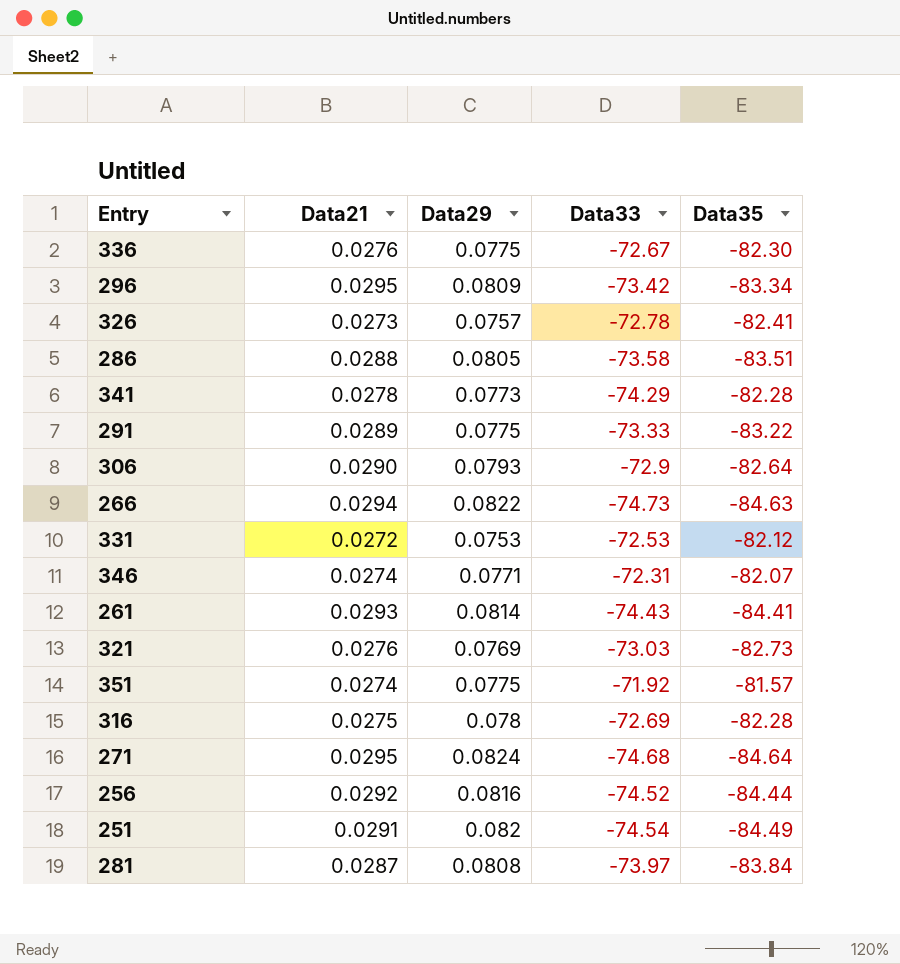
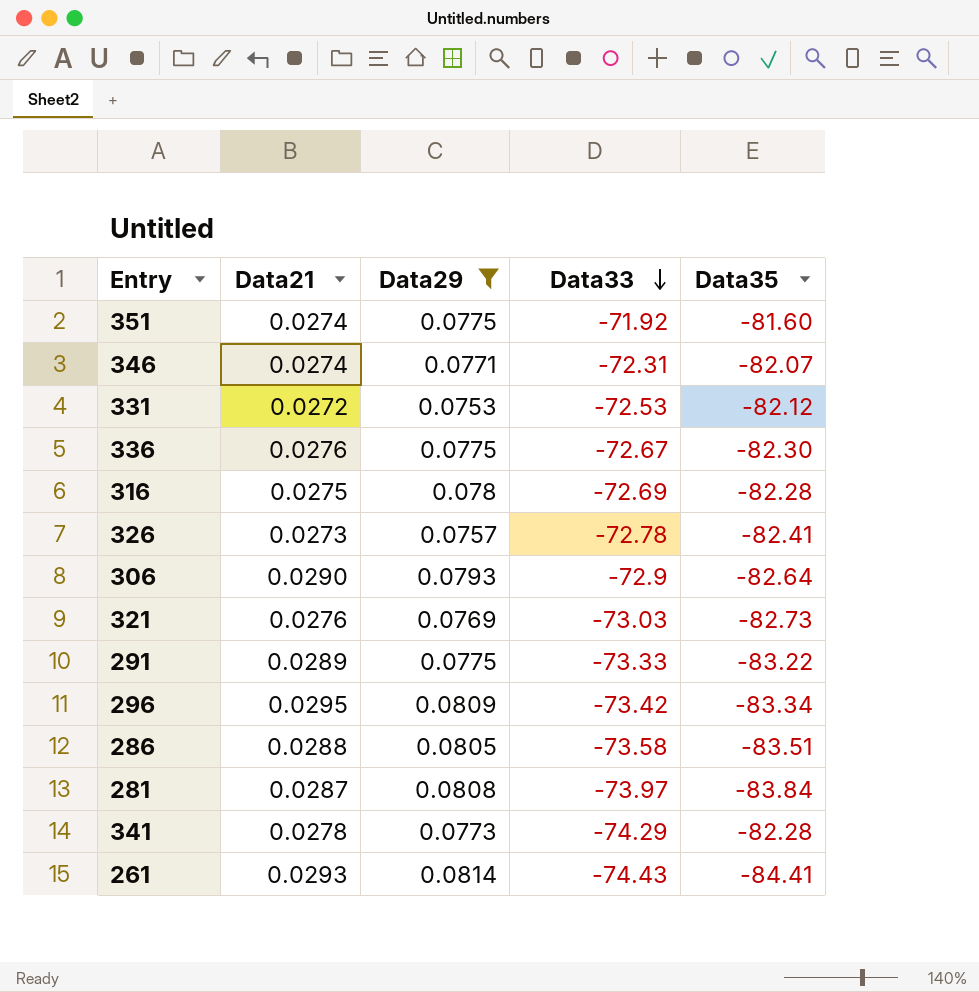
filter: none -> Data29 <= 0.0814
row order: none -> Data33 descending
351 | Data35: -81.57 -> -81.60

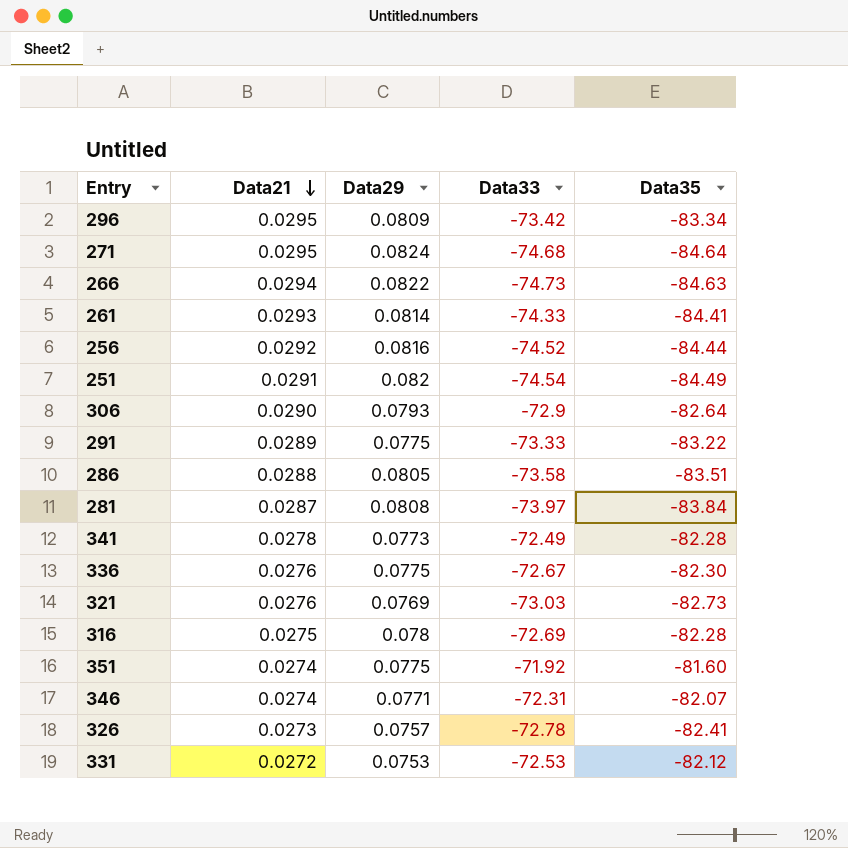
filter: Data29 <= 0.0814 -> none
row order: Data33 descending -> Data21 descending
261 | Data33: -74.43 -> -74.33
341 | Data33: -74.29 -> -72.49

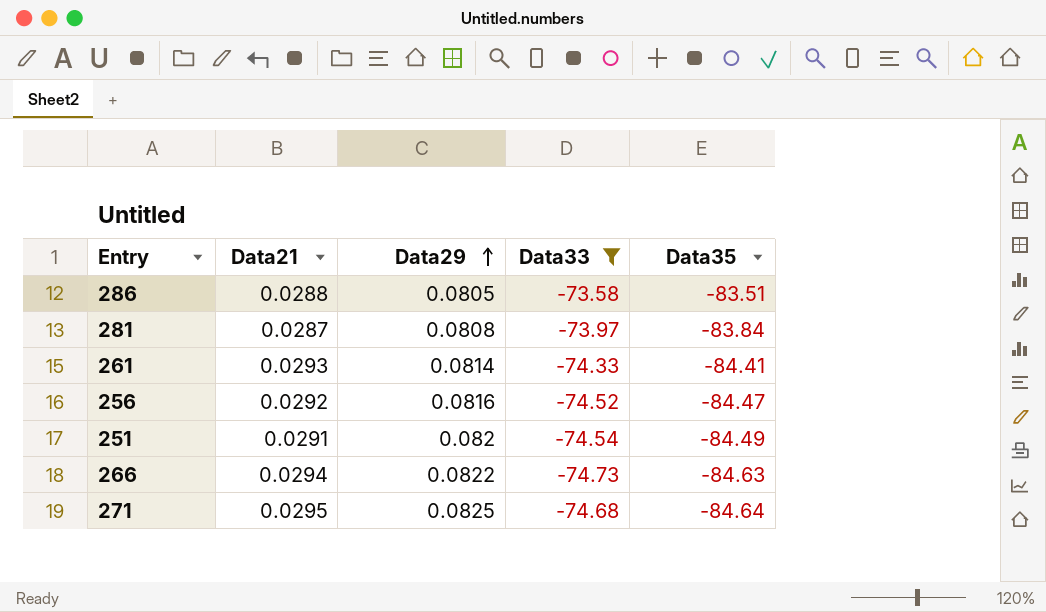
filter: none -> Data33 <= -73.58
row order: Data21 descending -> Data29 ascending
256 | Data35: -84.44 -> -84.47
271 | Data29: 0.0824 -> 0.0825

